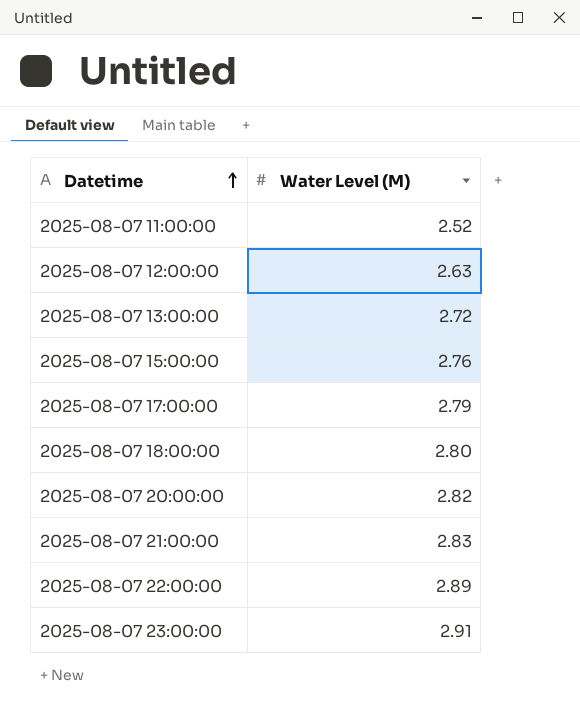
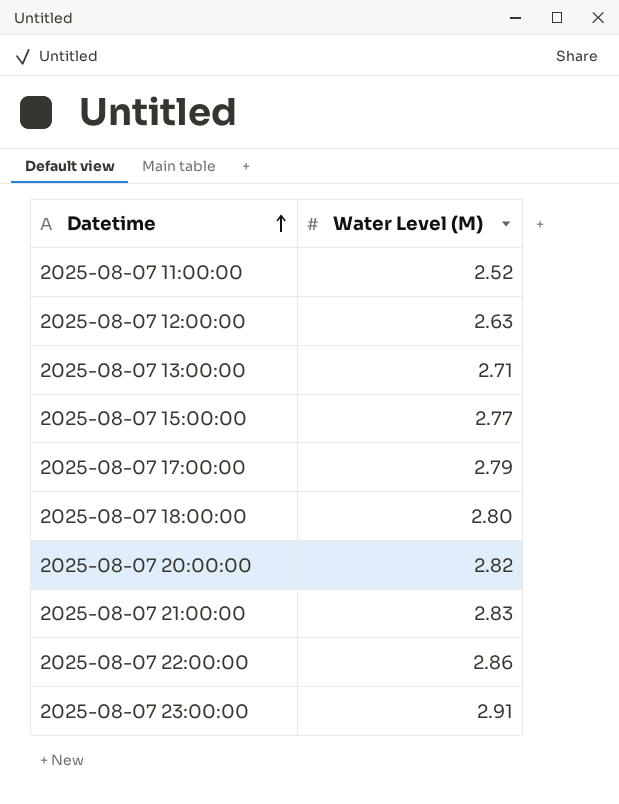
2025-08-07 13:00:00 | Water Level (M): 2.72 -> 2.71
2025-08-07 15:00:00 | Water Level (M): 2.76 -> 2.77
2025-08-07 22:00:00 | Water Level (M): 2.89 -> 2.86

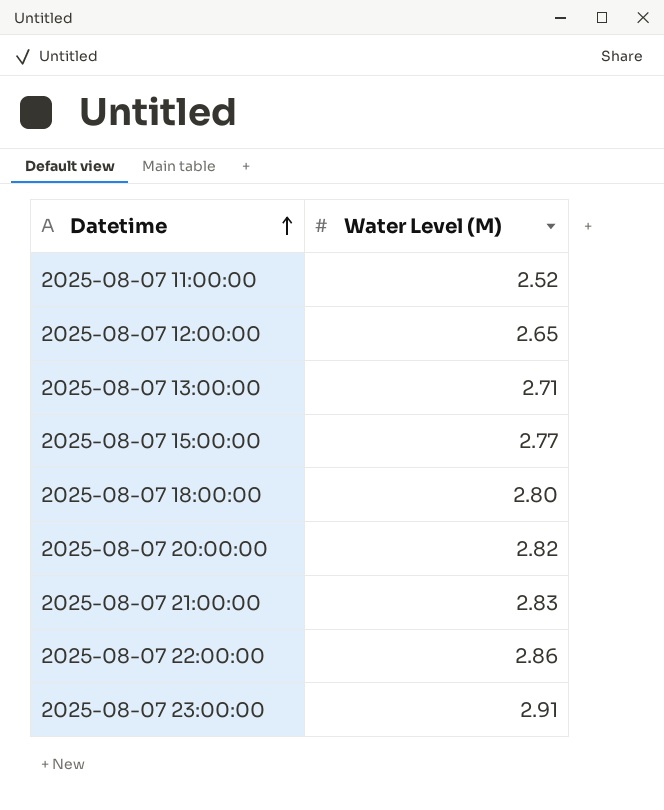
row 2025-08-07 17:00:00: 2.79 -> none
2025-08-07 12:00:00 | Water Level (M): 2.63 -> 2.65

